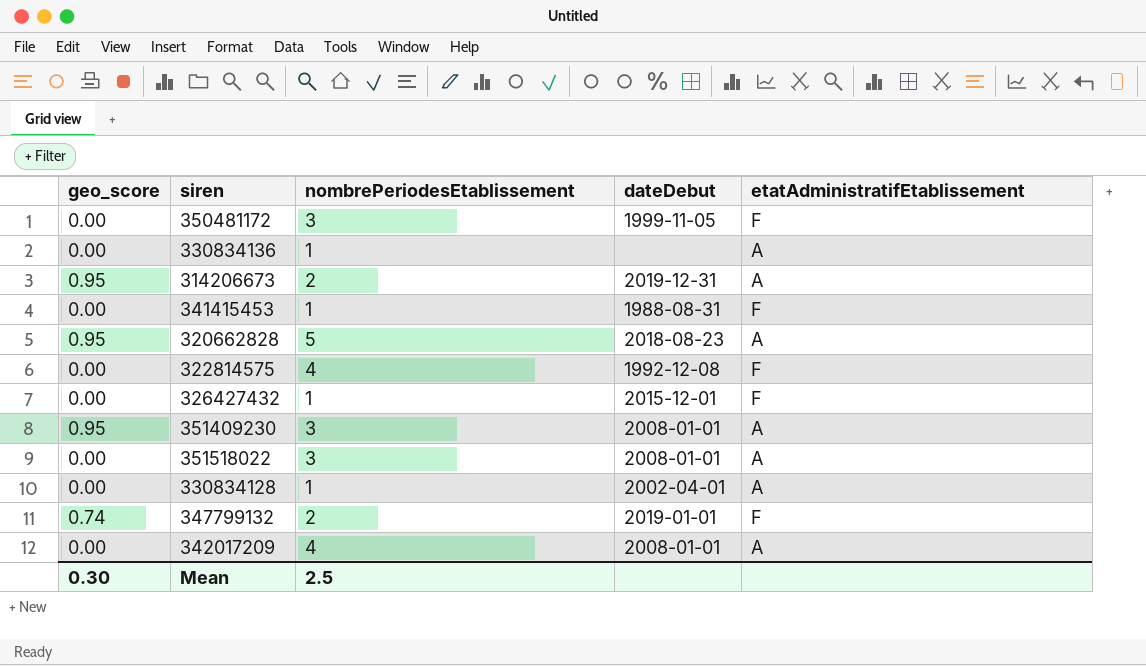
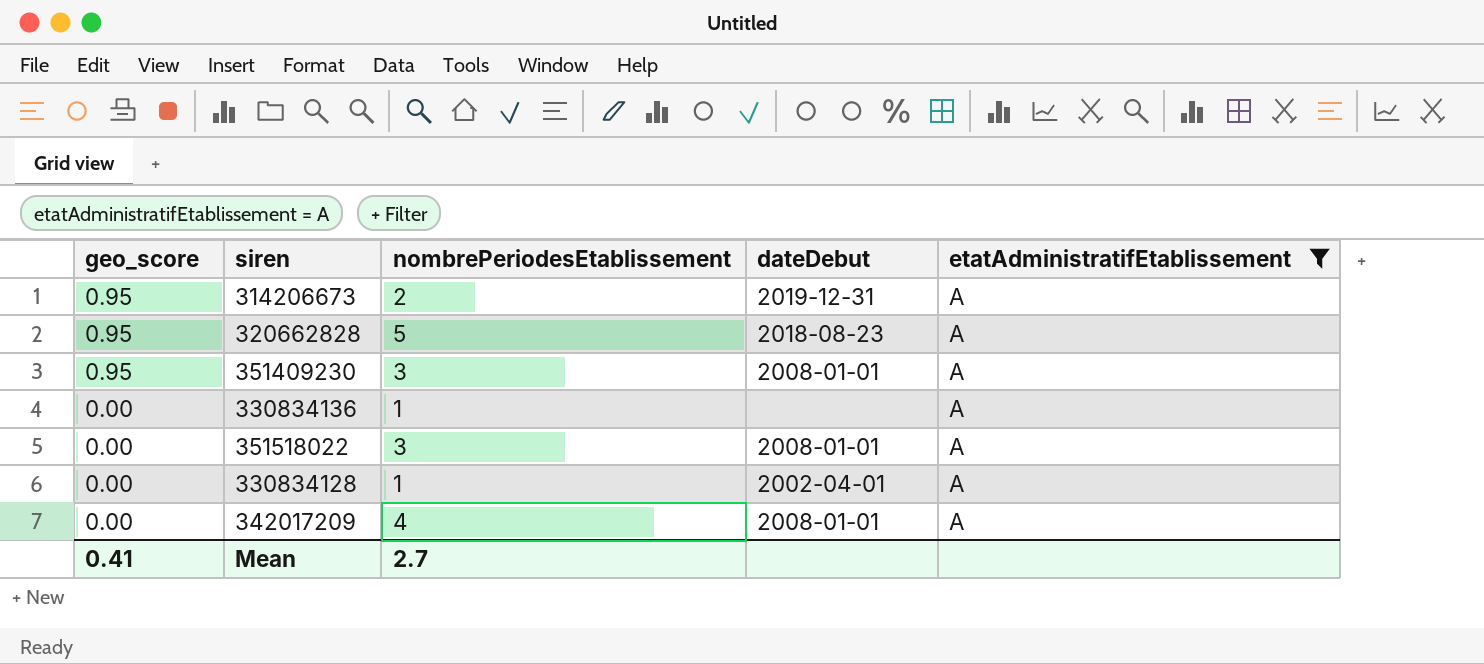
filter: none -> etatAdministratifEtablissement = A
row order: none -> geo_score descending
Mean | geo_score: 0.30 -> 0.41
Mean | nombrePeriodesEtablissement: 2.5 -> 2.7

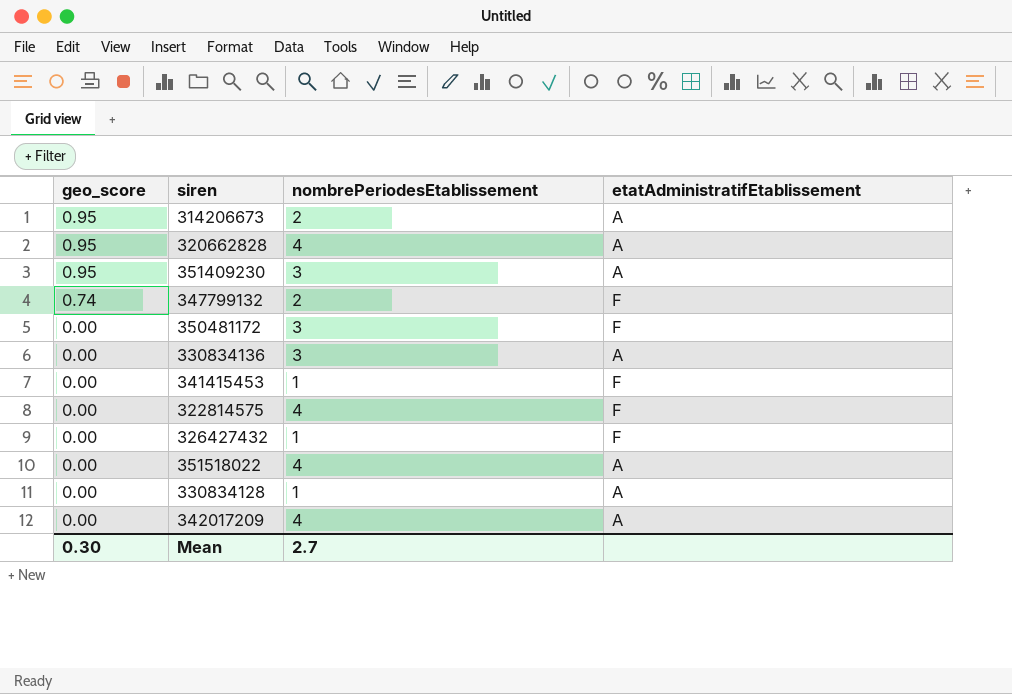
filter: etatAdministratifEtablissement = A -> none
column dateDebut | position: 4 -> none
320662828 | nombrePeriodesEtablissement: 5 -> 4
330834136 | nombrePeriodesEtablissement: 1 -> 3
351518022 | nombrePeriodesEtablissement: 3 -> 4
Mean | geo_score: 0.41 -> 0.30

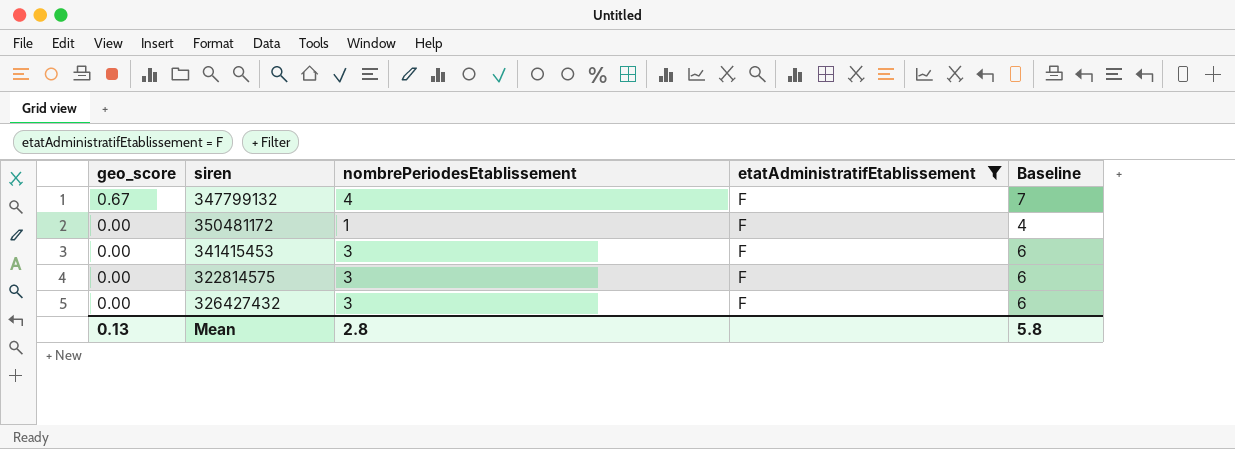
filter: none -> etatAdministratifEtablissement = F
column Baseline | formula: none -> [nombrePeriodesEtablissement] + 3
347799132 | geo_score: 0.74 -> 0.67
347799132 | nombrePeriodesEtablissement: 2 -> 4
350481172 | nombrePeriodesEtablissement: 3 -> 1
341415453 | nombrePeriodesEtablissement: 1 -> 3
322814575 | nombrePeriodesEtablissement: 4 -> 3
326427432 | nombrePeriodesEtablissement: 1 -> 3
Mean | geo_score: 0.30 -> 0.13
Mean | nombrePeriodesEtablissement: 2.7 -> 2.8

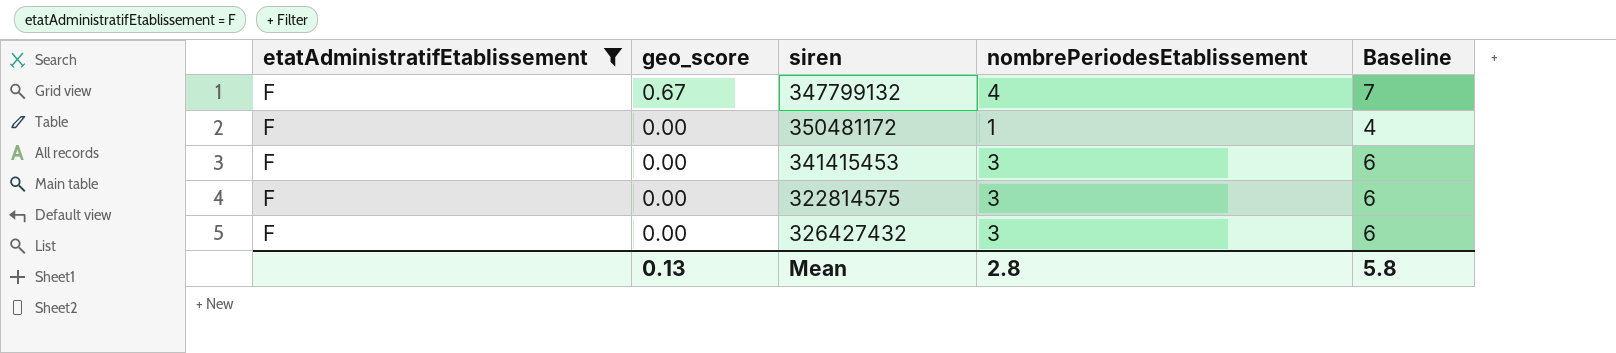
column etatAdministratifEtablissement | position: 4 -> 1

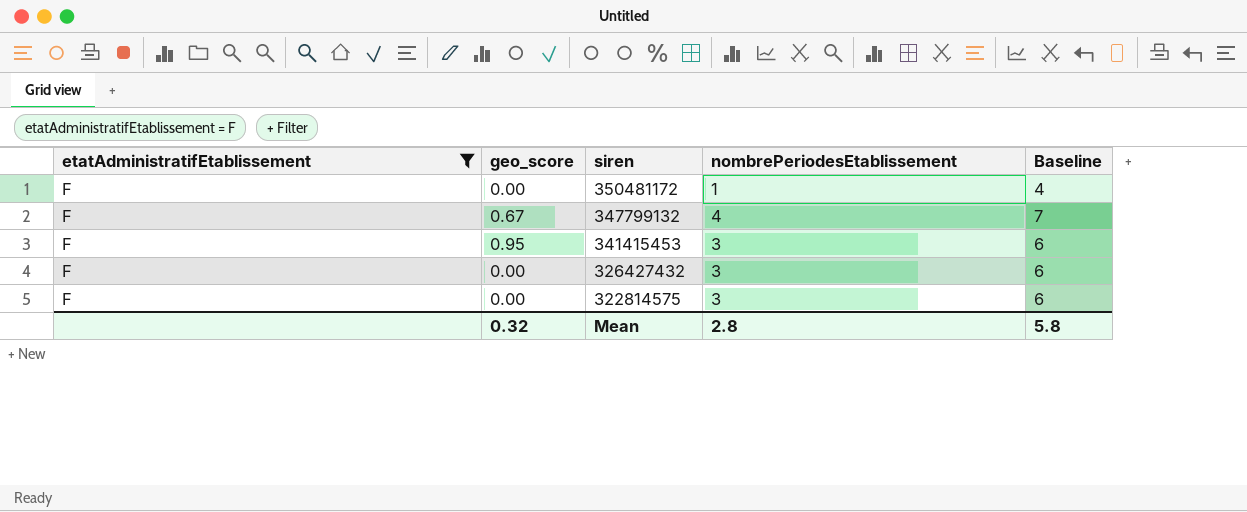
row order: geo_score descending -> siren descending
341415453 | geo_score: 0.00 -> 0.95
Mean | geo_score: 0.13 -> 0.32

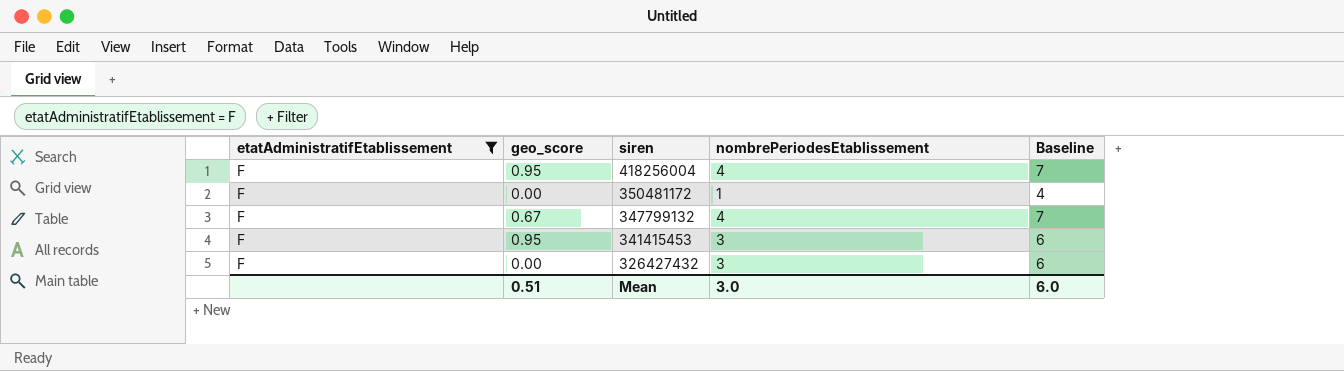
row 322814575: F | 0.00 | 3 | 6 -> none
row 418256004: none -> F | 0.95 | 4 | 7
Mean | geo_score: 0.32 -> 0.51
Mean | nombrePeriodesEtablissement: 2.8 -> 3.0
Mean | Baseline: 5.8 -> 6.0

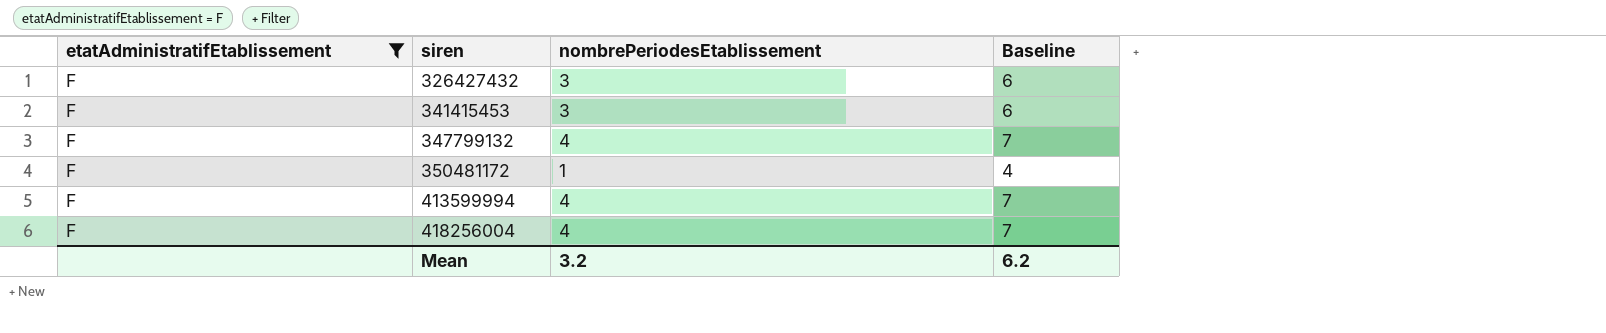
row order: siren descending -> siren ascending
column geo_score | position: 2 -> none
row 413599994: none -> F | 4 | 7
Mean | nombrePeriodesEtablissement: 3.0 -> 3.2
Mean | Baseline: 6.0 -> 6.2

